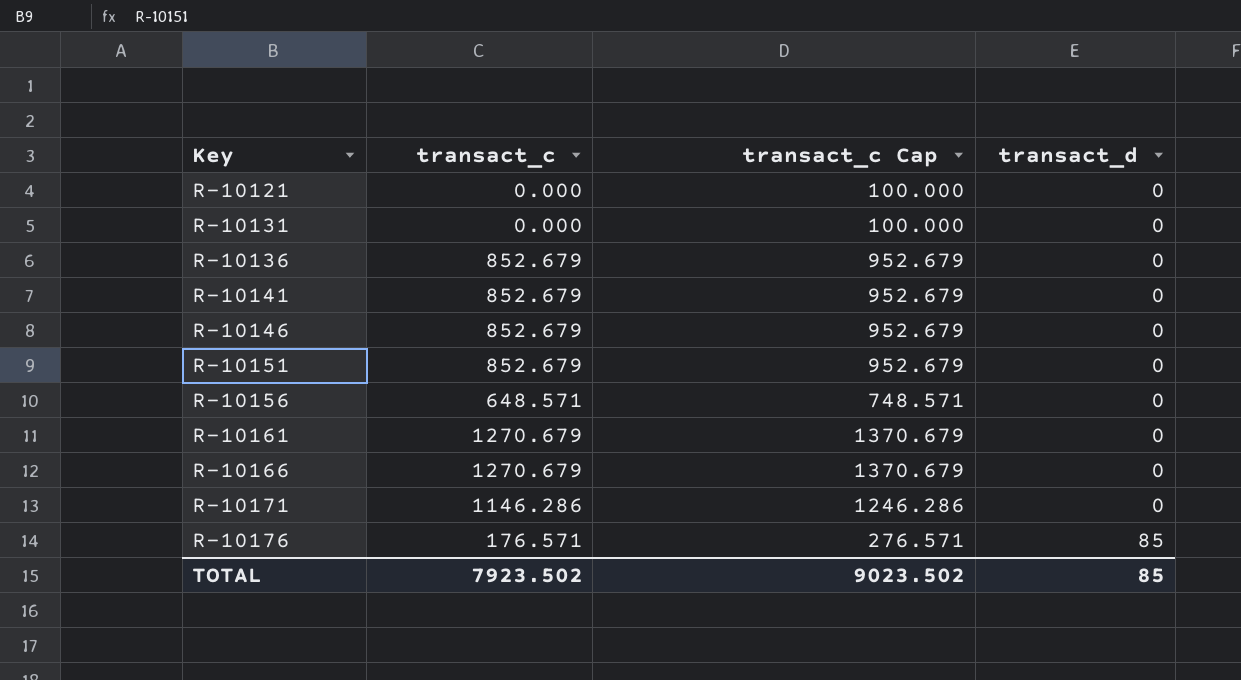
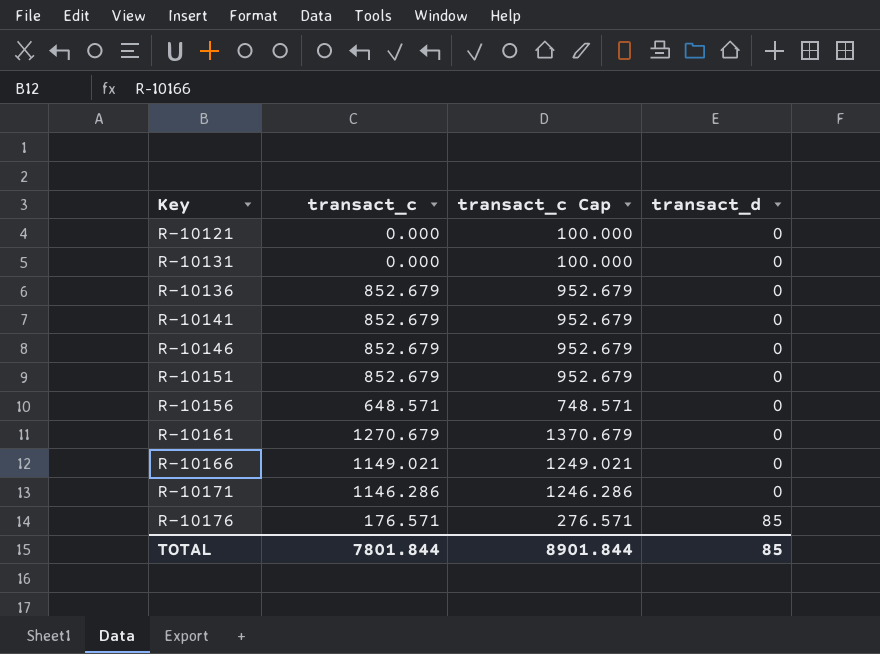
R-10166 | transact_c: 1270.679 -> 1149.021
R-10166 | transact_c Cap: 1370.679 -> 1249.021
TOTAL | transact_c: 7923.502 -> 7801.844
TOTAL | transact_c Cap: 9023.502 -> 8901.844

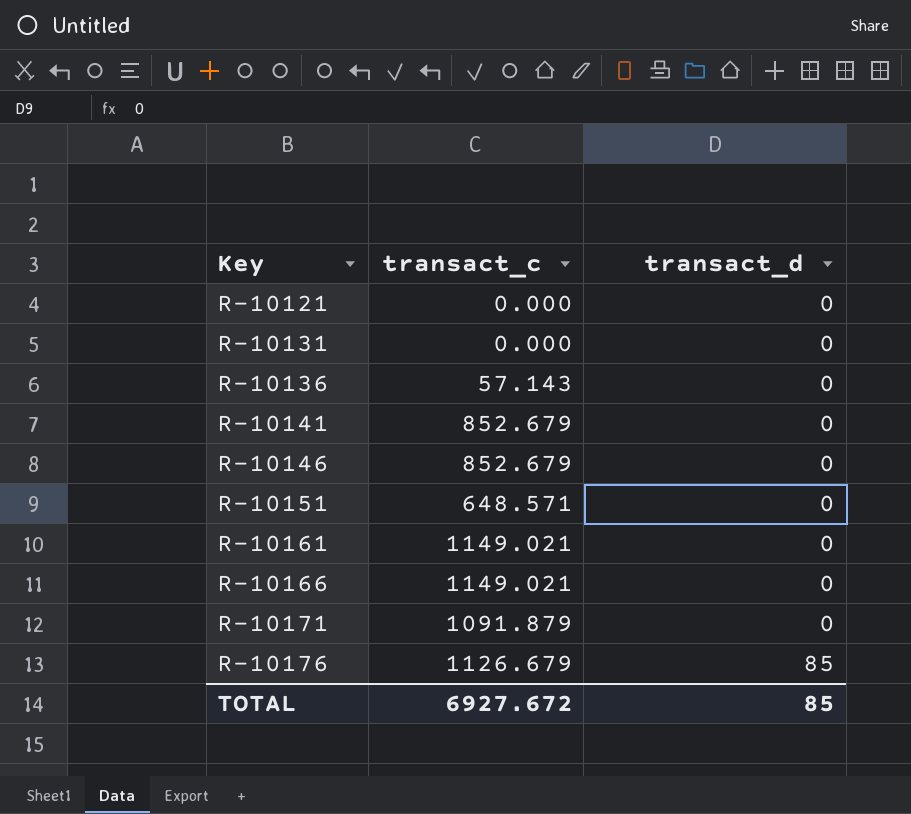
column transact_c Cap | formula: [transact_c] + 100 -> none
row R-10156: 648.571 | 748.571 | 0 -> none
R-10136 | transact_c: 852.679 -> 57.143
R-10151 | transact_c: 852.679 -> 648.571
R-10161 | transact_c: 1270.679 -> 1149.021
R-10171 | transact_c: 1146.286 -> 1091.879
R-10176 | transact_c: 176.571 -> 1126.679
TOTAL | transact_c: 7801.844 -> 6927.672

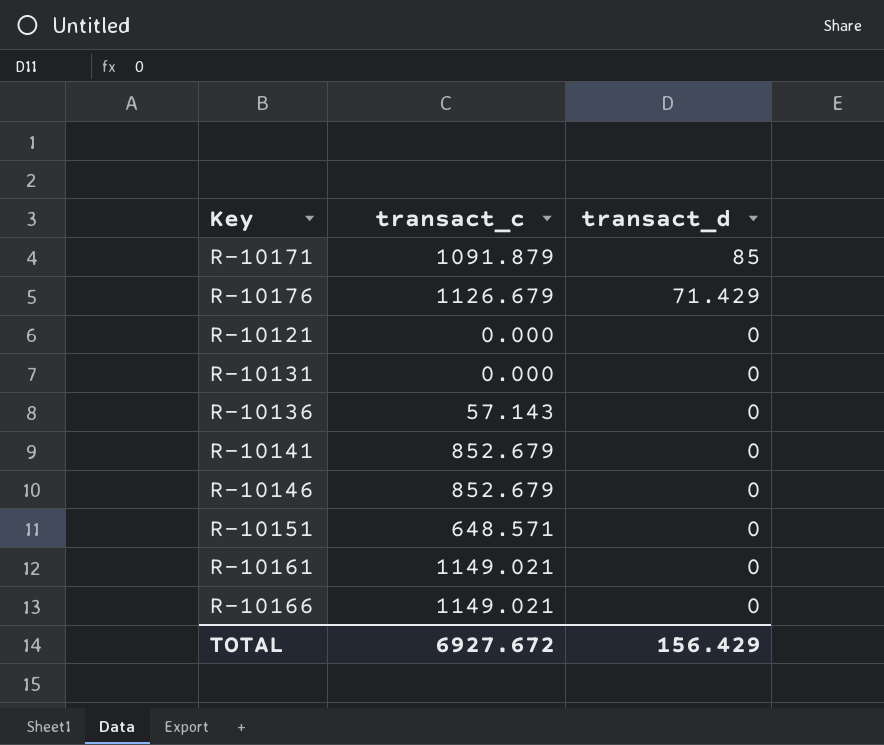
row order: Key ascending -> transact_d descending
R-10171 | transact_d: 0 -> 85
R-10176 | transact_d: 85 -> 71.429
TOTAL | transact_d: 85 -> 156.429

